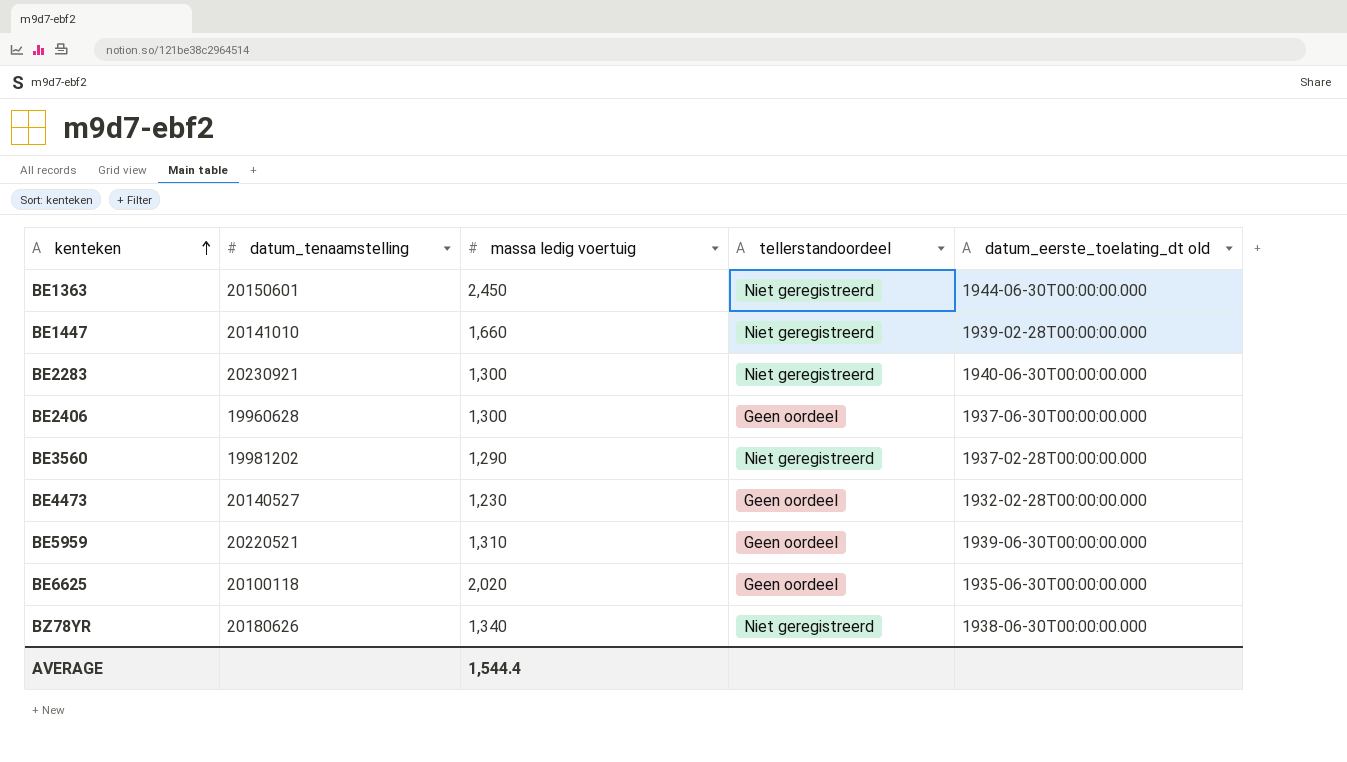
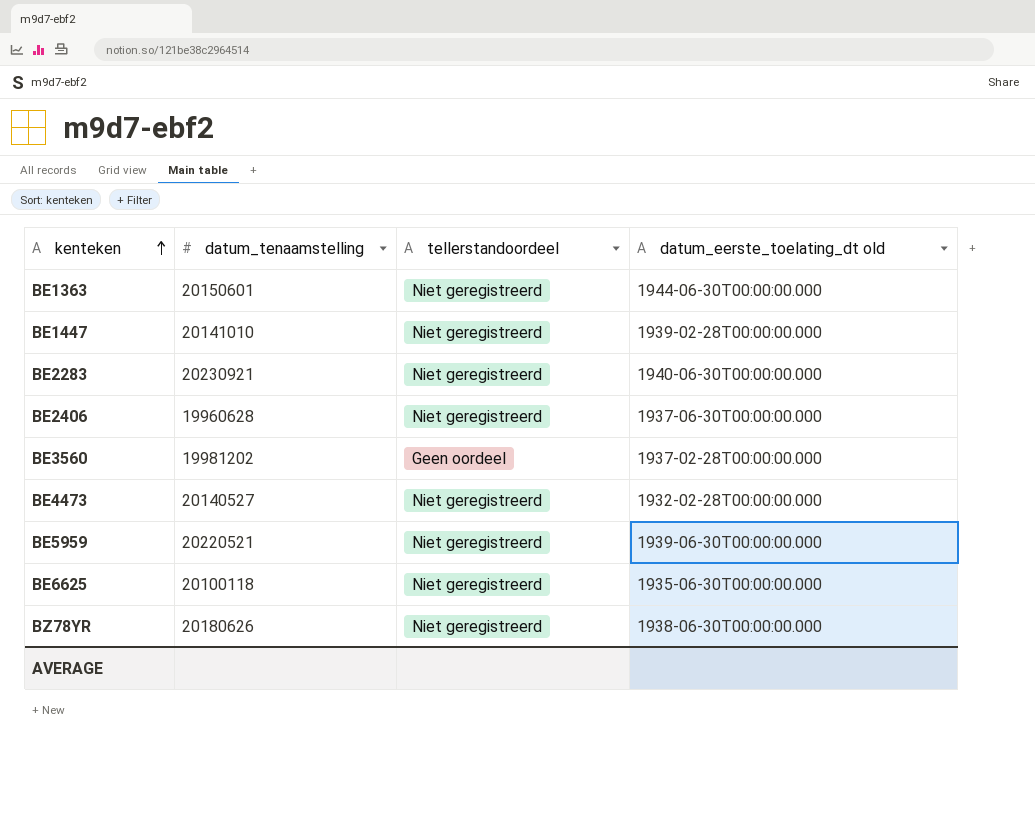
column massa ledig voertuig | position: 3 -> none
BE2406 | tellerstandoordeel: Geen oordeel -> Niet geregistreerd
BE3560 | tellerstandoordeel: Niet geregistreerd -> Geen oordeel
BE4473 | tellerstandoordeel: Geen oordeel -> Niet geregistreerd
BE5959 | tellerstandoordeel: Geen oordeel -> Niet geregistreerd
BE6625 | tellerstandoordeel: Geen oordeel -> Niet geregistreerd

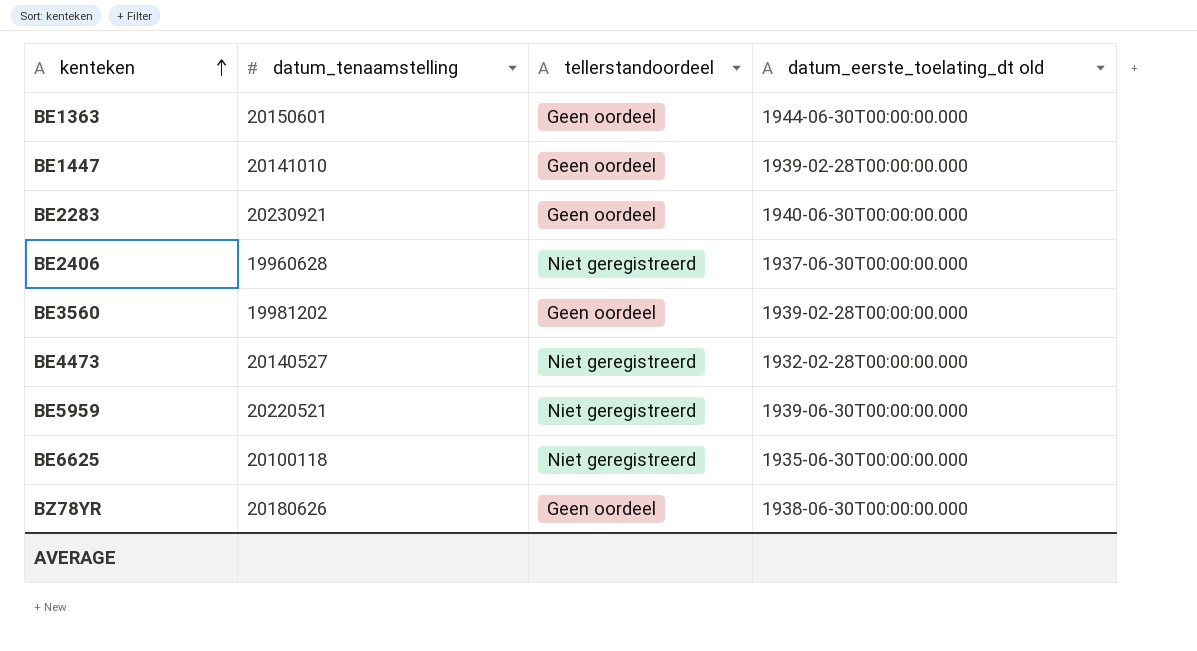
BE1363 | tellerstandoordeel: Niet geregistreerd -> Geen oordeel
BE1447 | tellerstandoordeel: Niet geregistreerd -> Geen oordeel
BE2283 | tellerstandoordeel: Niet geregistreerd -> Geen oordeel
BE3560 | datum_eerste_toelating_dt old: 1937-02-28T00:00:00.000 -> 1939-02-28T00:00:00.000
BZ78YR | tellerstandoordeel: Niet geregistreerd -> Geen oordeel

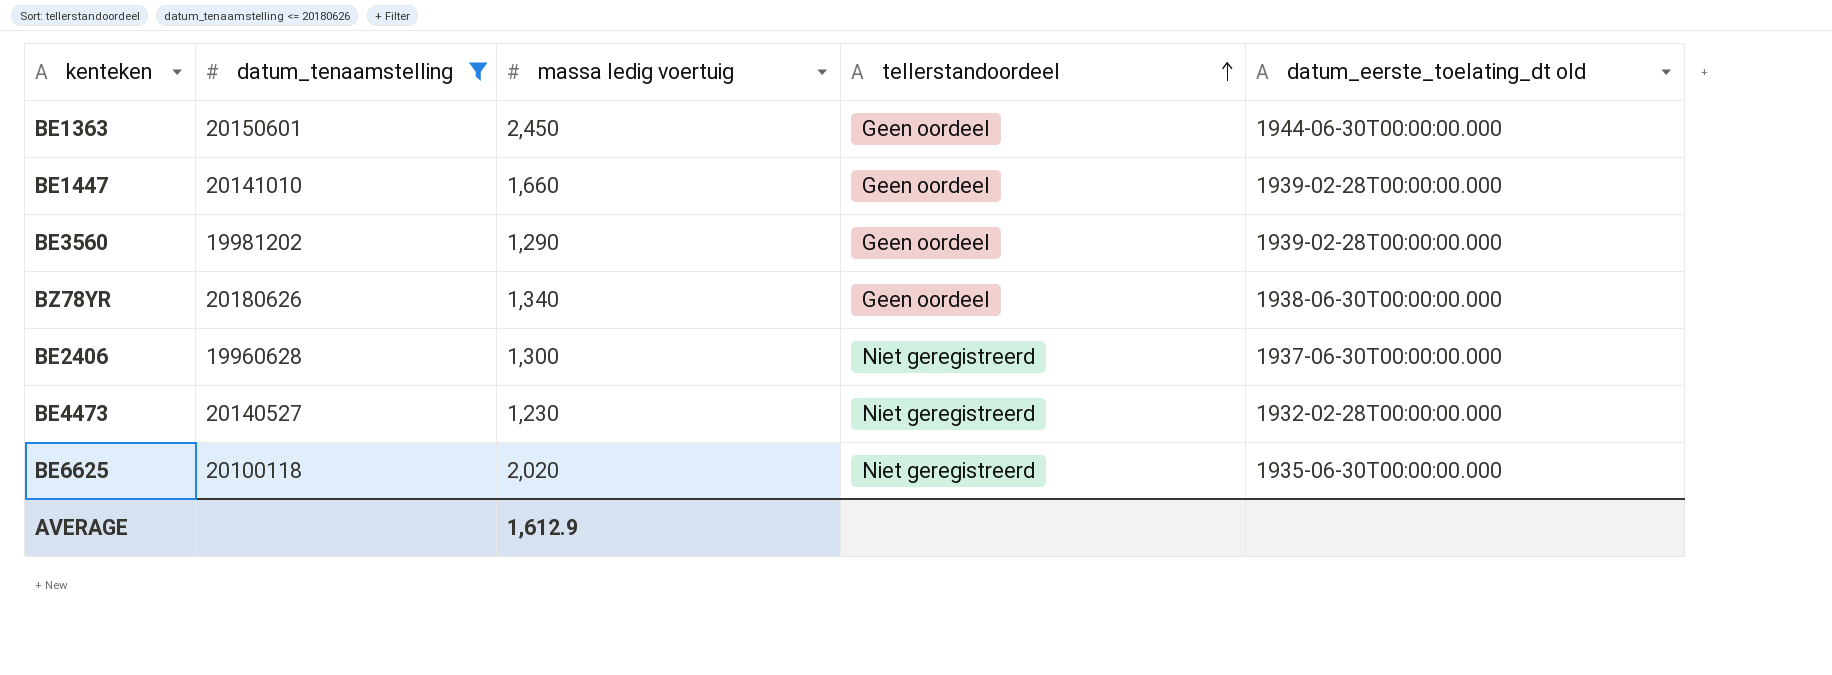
filter: none -> datum_tenaamstelling <= 20180626
row order: kenteken ascending -> tellerstandoordeel ascending
column massa ledig voertuig | position: none -> 3

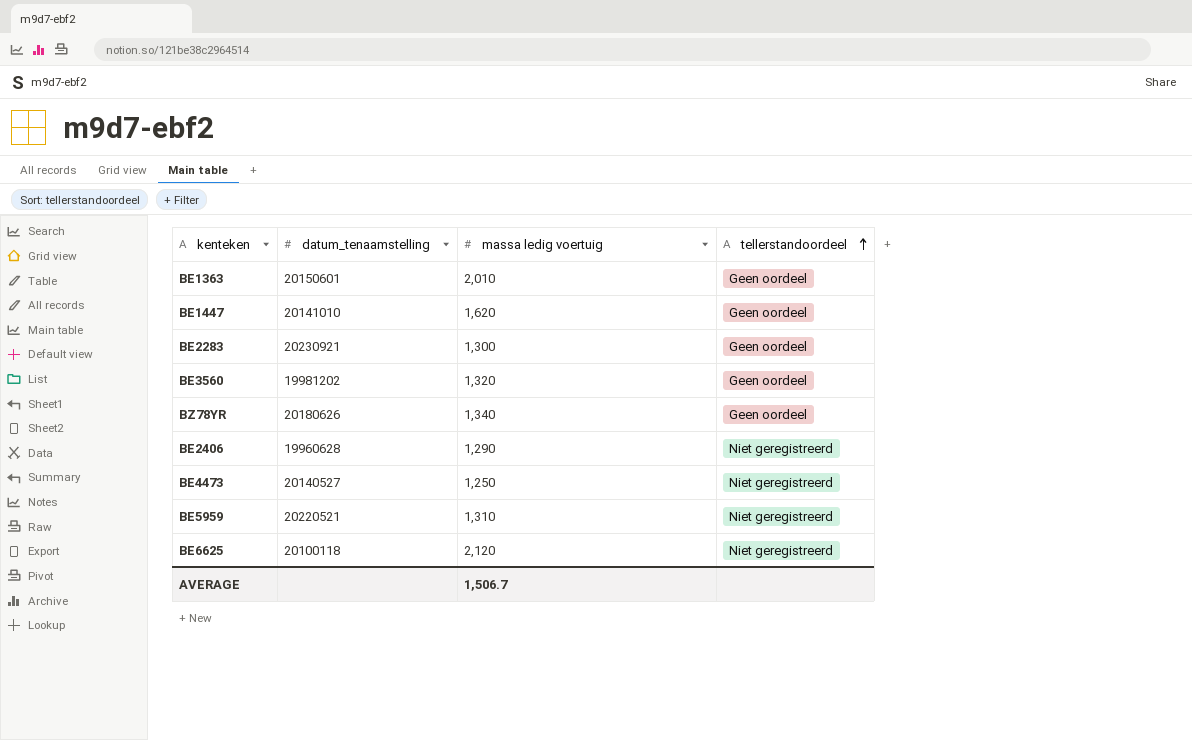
filter: datum_tenaamstelling <= 20180626 -> none
column datum_eerste_toelating_dt old | position: 5 -> none
BE1363 | massa ledig voertuig: 2,450 -> 2,010
BE1447 | massa ledig voertuig: 1,660 -> 1,620
BE3560 | massa ledig voertuig: 1,290 -> 1,320
BE2406 | massa ledig voertuig: 1,300 -> 1,290
BE4473 | massa ledig voertuig: 1,230 -> 1,250
BE6625 | massa ledig voertuig: 2,020 -> 2,120
AVERAGE | massa ledig voertuig: 1,612.9 -> 1,506.7

